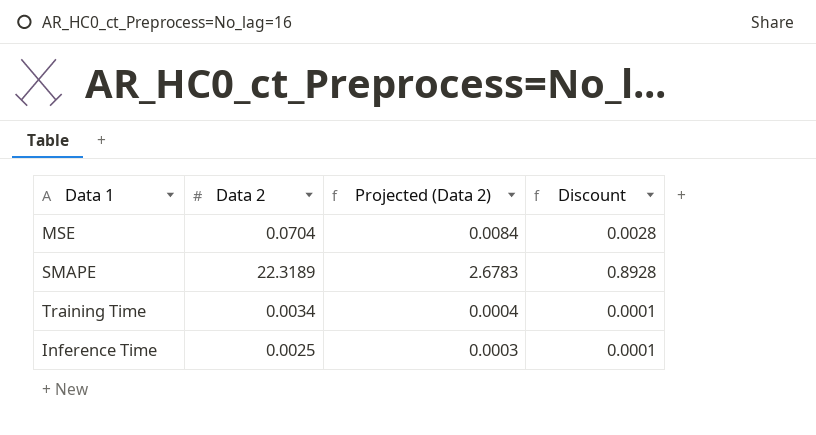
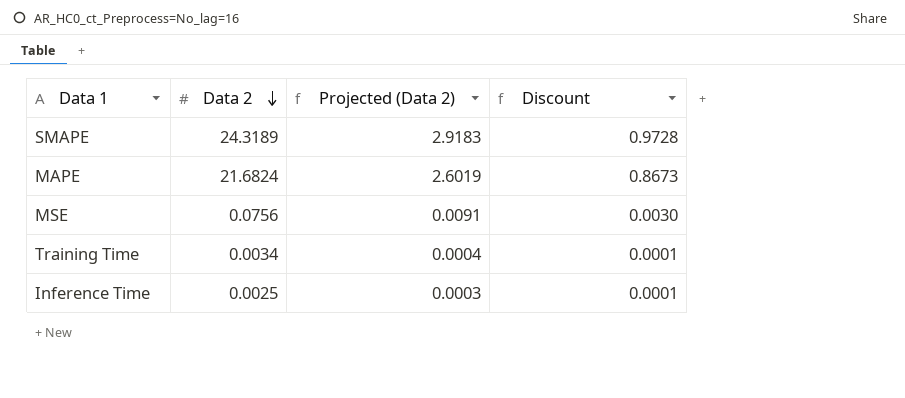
row order: none -> Data 2 descending
SMAPE | Data 2: 22.3189 -> 24.3189
SMAPE | Projected (Data 2): 2.6783 -> 2.9183
SMAPE | Discount: 0.8928 -> 0.9728
row MAPE: none -> 21.6824 | 2.6019 | 0.8673
MSE | Data 2: 0.0704 -> 0.0756
MSE | Projected (Data 2): 0.0084 -> 0.0091
MSE | Discount: 0.0028 -> 0.0030

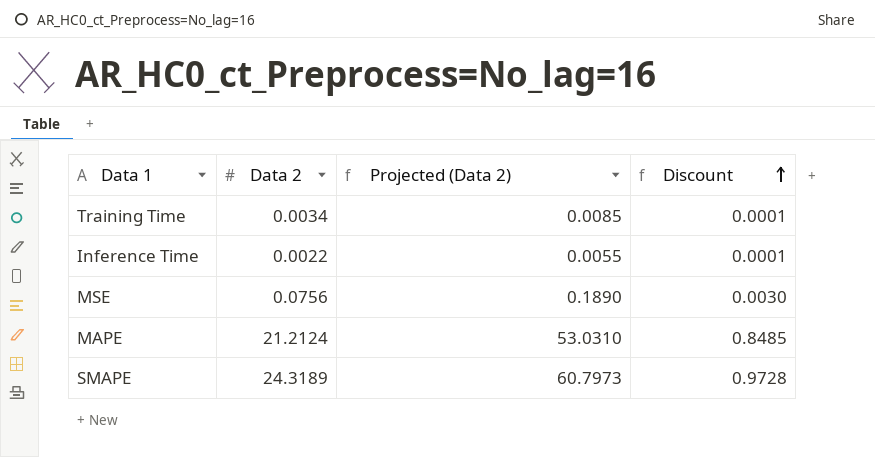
row order: Data 2 descending -> Discount ascending
column Projected (Data 2) | formula: [Data 2] * 0.12 -> [Data 2] * 2.5
Inference Time | Data 2: 0.0025 -> 0.0022
MAPE | Data 2: 21.6824 -> 21.2124
MAPE | Discount: 0.8673 -> 0.8485

